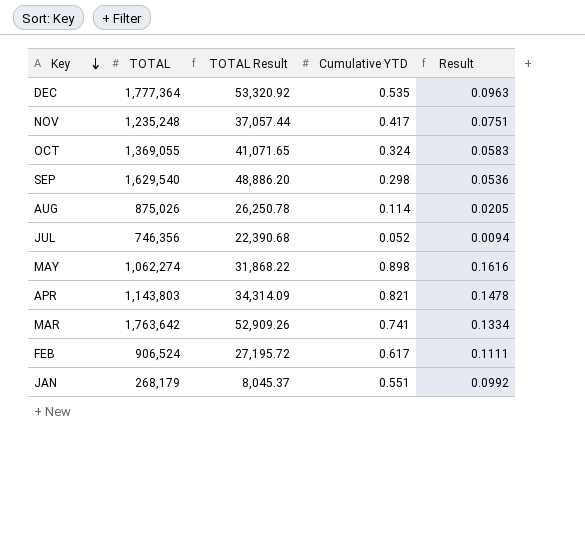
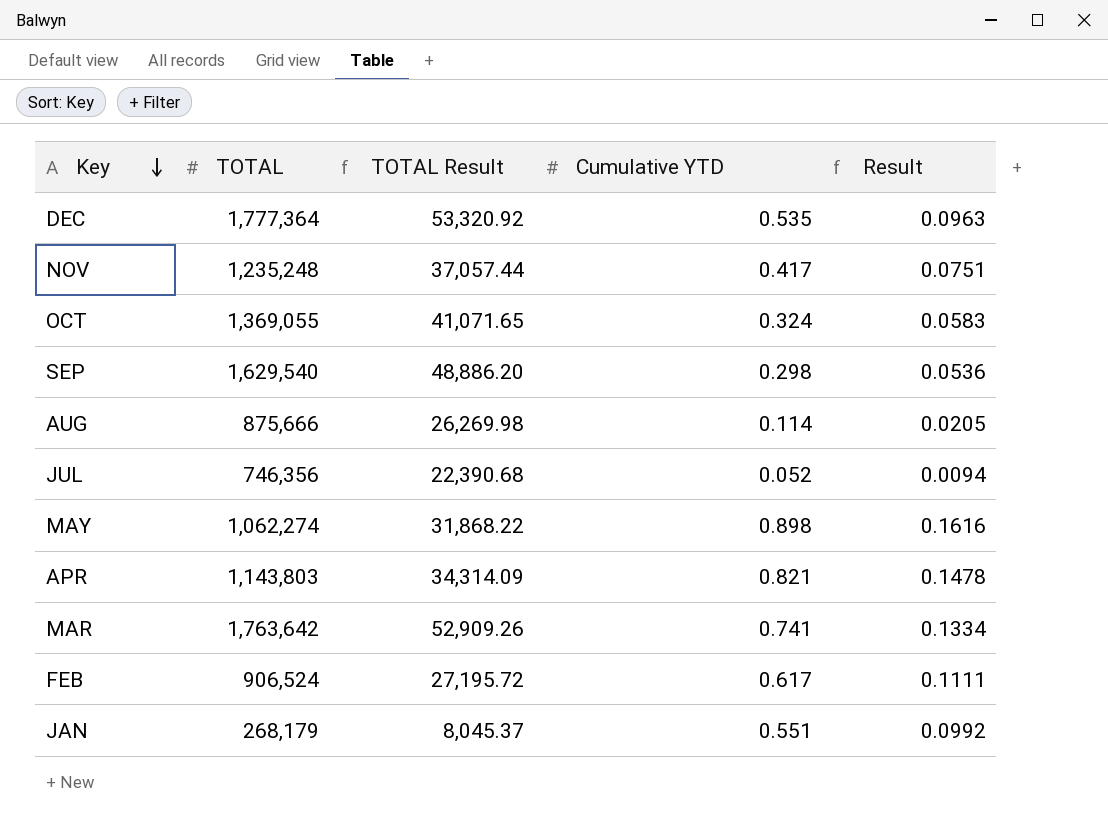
AUG | TOTAL: 875,026 -> 875,666
AUG | TOTAL Result: 26,250.78 -> 26,269.98

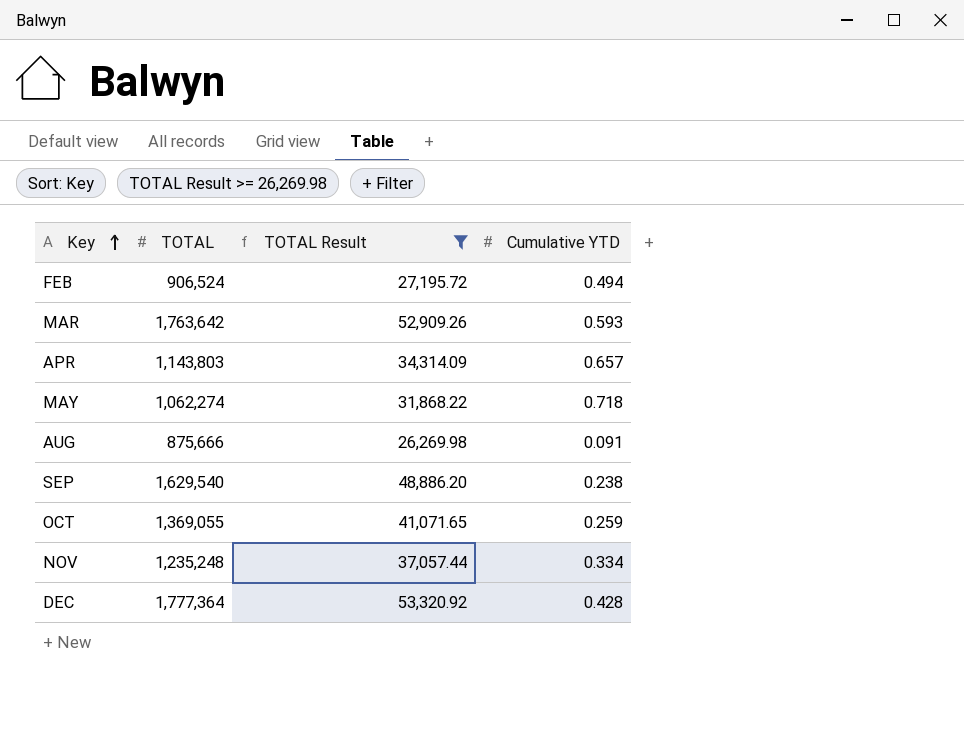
filter: none -> TOTAL Result >= 26,269.98
row order: Key descending -> Key ascending
column Result | formula: [Cumulative YTD] * 0.18 -> none
FEB | Cumulative YTD: 0.617 -> 0.494
MAR | Cumulative YTD: 0.741 -> 0.593
APR | Cumulative YTD: 0.821 -> 0.657
MAY | Cumulative YTD: 0.898 -> 0.718
AUG | Cumulative YTD: 0.114 -> 0.091
SEP | Cumulative YTD: 0.298 -> 0.238
OCT | Cumulative YTD: 0.324 -> 0.259
NOV | Cumulative YTD: 0.417 -> 0.334
DEC | Cumulative YTD: 0.535 -> 0.428

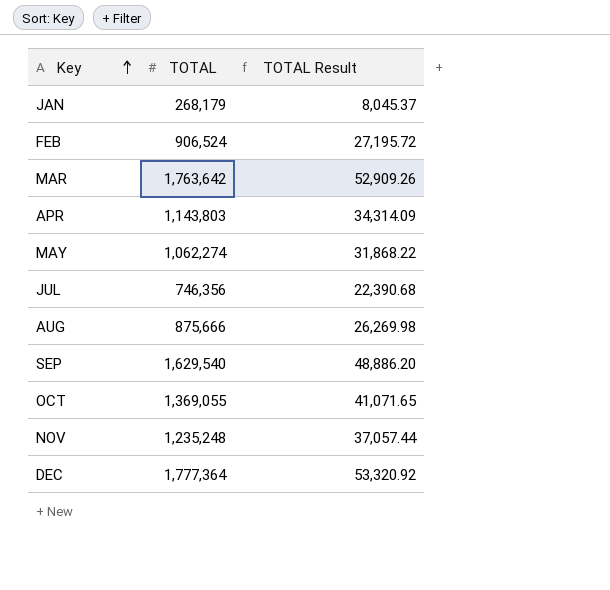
filter: TOTAL Result >= 26,269.98 -> none
column Cumulative YTD | position: 4 -> none

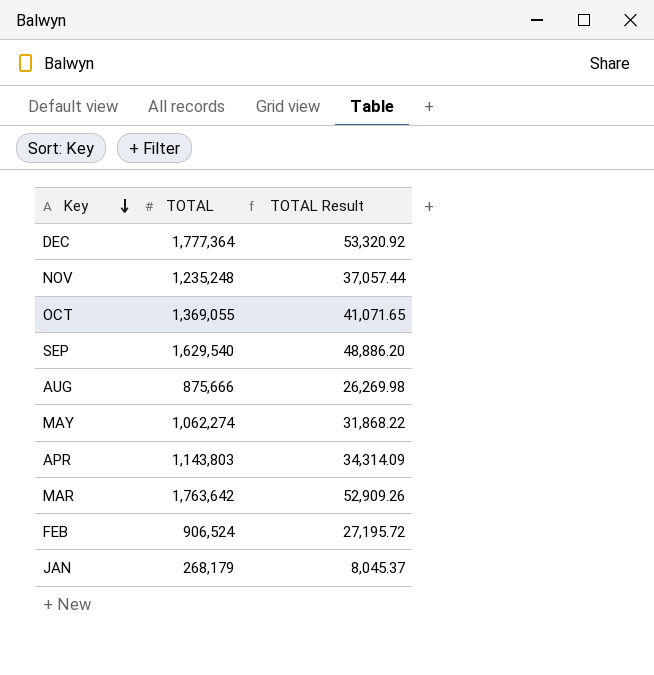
row order: Key ascending -> Key descending
row JUL: 746,356 | 22,390.68 -> none

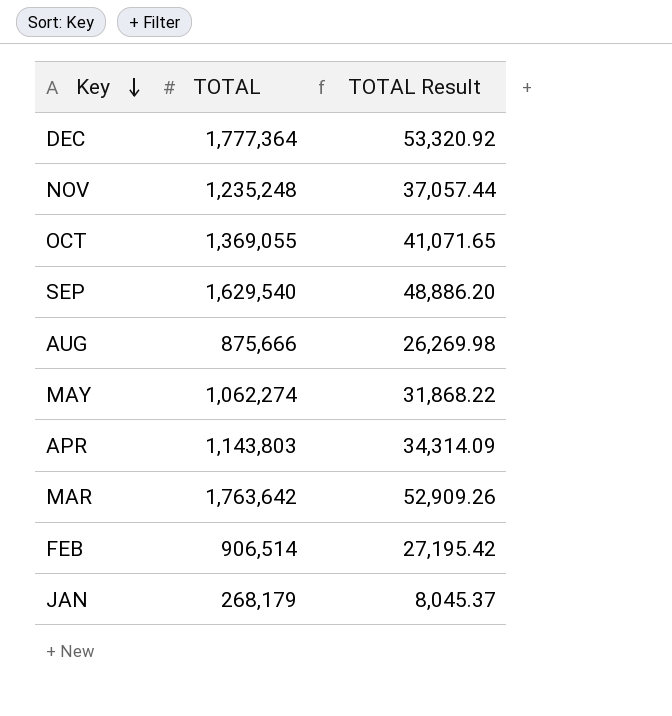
FEB | TOTAL: 906,524 -> 906,514
FEB | TOTAL Result: 27,195.72 -> 27,195.42

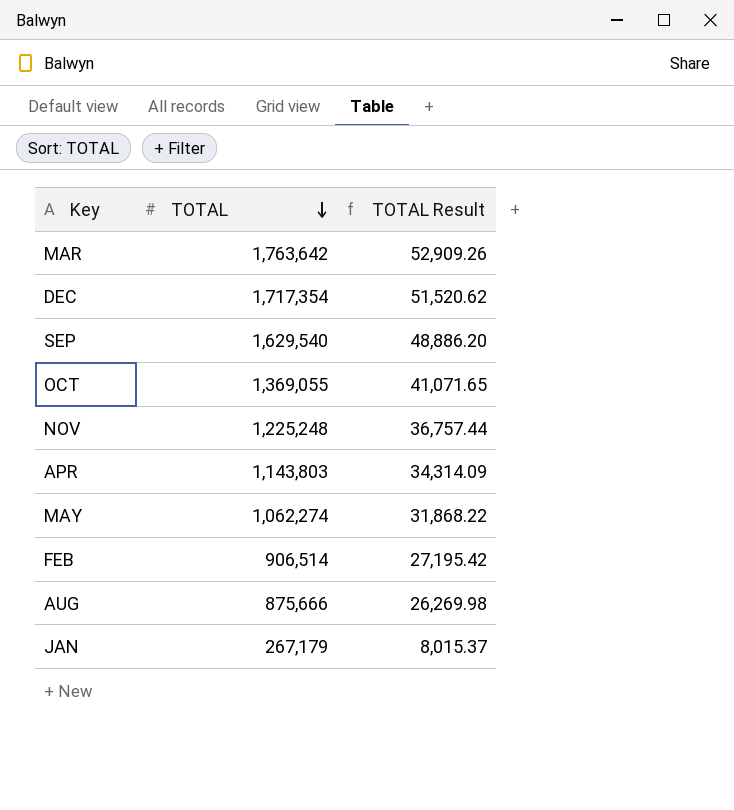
row order: Key descending -> TOTAL descending
DEC | TOTAL: 1,777,364 -> 1,717,354
DEC | TOTAL Result: 53,320.92 -> 51,520.62
NOV | TOTAL: 1,235,248 -> 1,225,248
NOV | TOTAL Result: 37,057.44 -> 36,757.44
JAN | TOTAL: 268,179 -> 267,179
JAN | TOTAL Result: 8,045.37 -> 8,015.37

